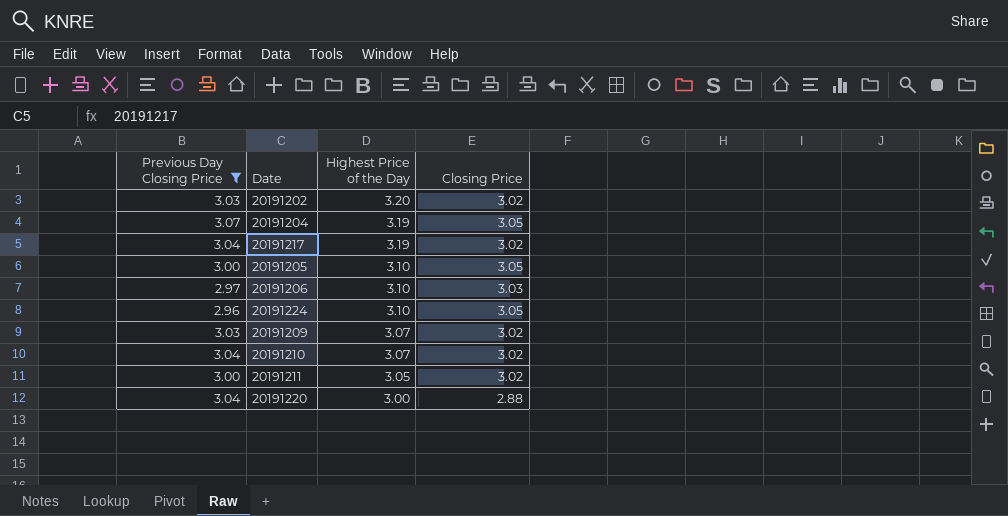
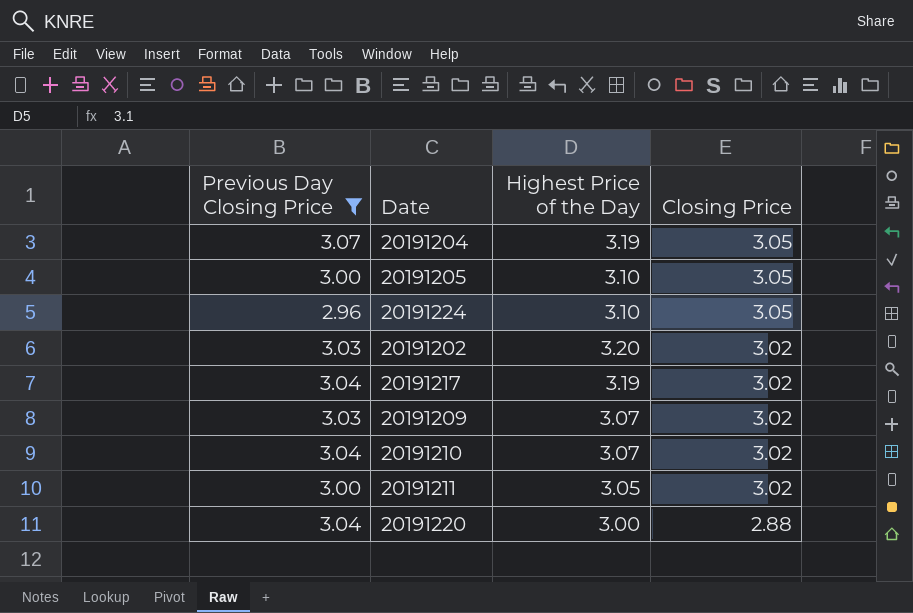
row order: Highest Price of the Day descending -> Closing Price descending
row 20191206: 2.97 | 3.10 | 3.03 -> none

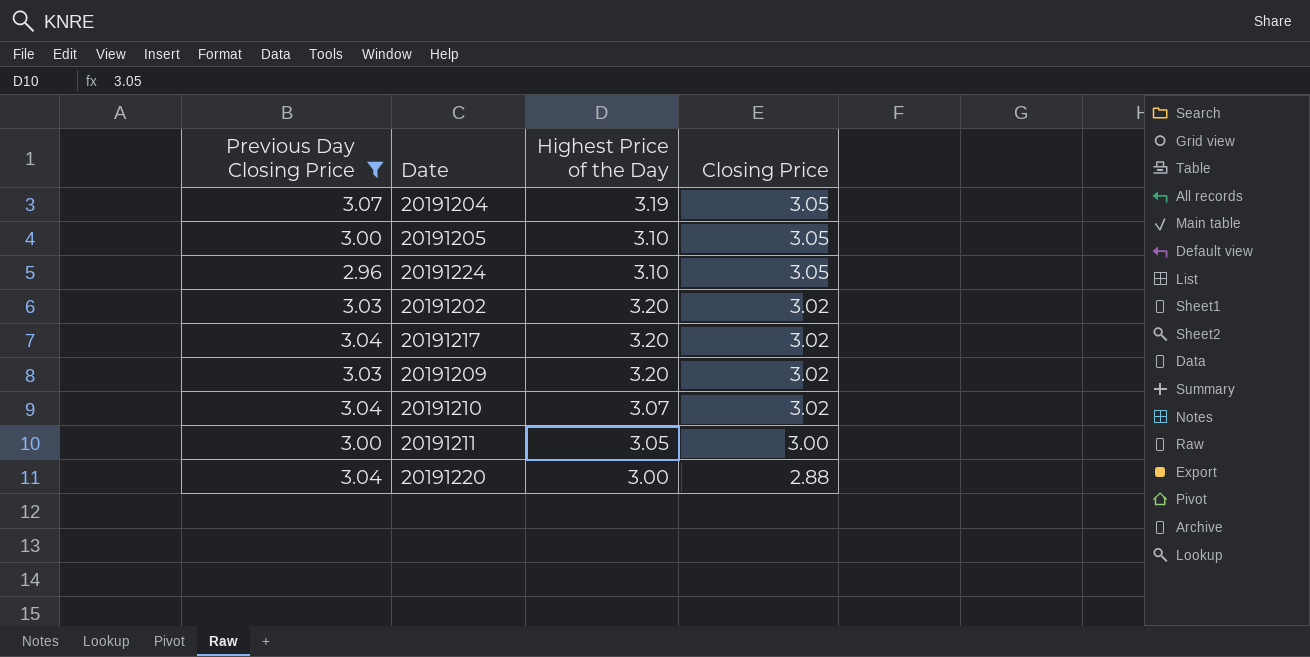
20191217 | Highest Price of the Day: 3.19 -> 3.20
20191209 | Highest Price of the Day: 3.07 -> 3.20
20191211 | Closing Price: 3.02 -> 3.00

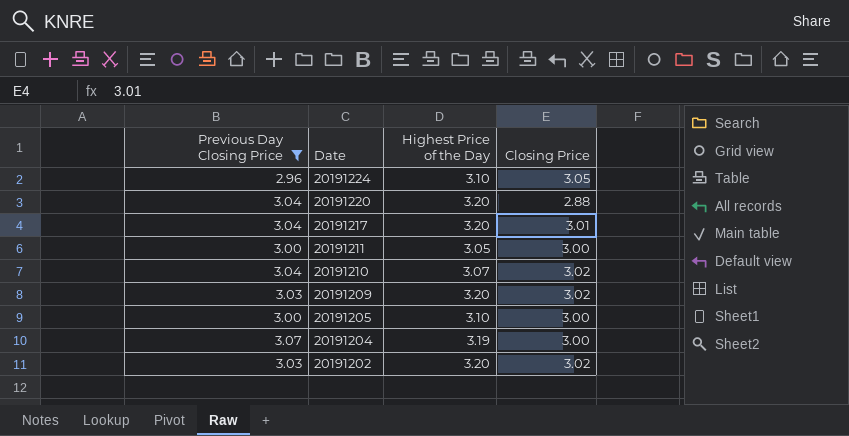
row order: Closing Price descending -> Date descending
20191220 | Highest Price of the Day: 3.00 -> 3.20
20191217 | Closing Price: 3.02 -> 3.01
20191205 | Closing Price: 3.05 -> 3.00
20191204 | Closing Price: 3.05 -> 3.00

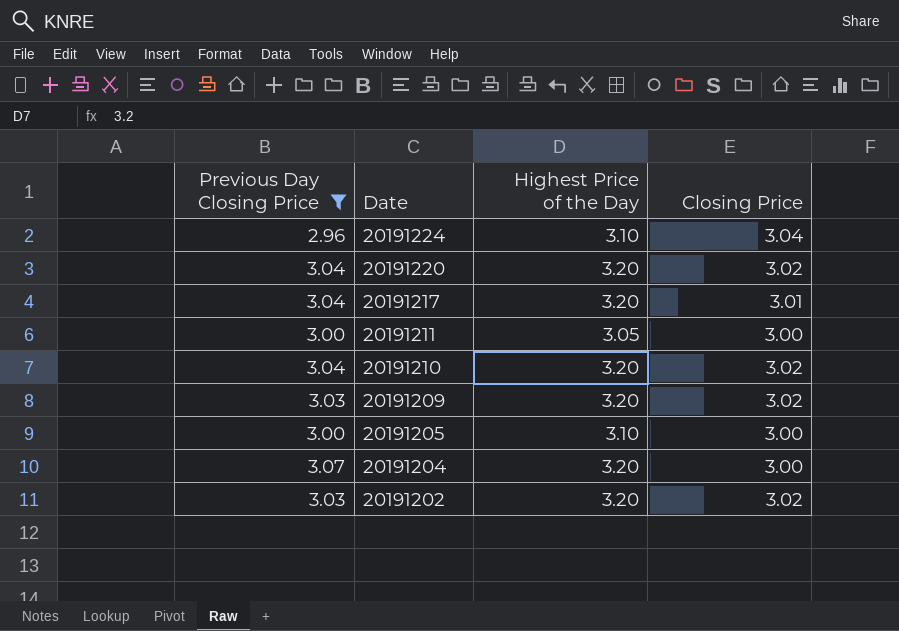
20191224 | Closing Price: 3.05 -> 3.04
20191220 | Closing Price: 2.88 -> 3.02
20191210 | Highest Price of the Day: 3.07 -> 3.20
20191204 | Highest Price of the Day: 3.19 -> 3.20

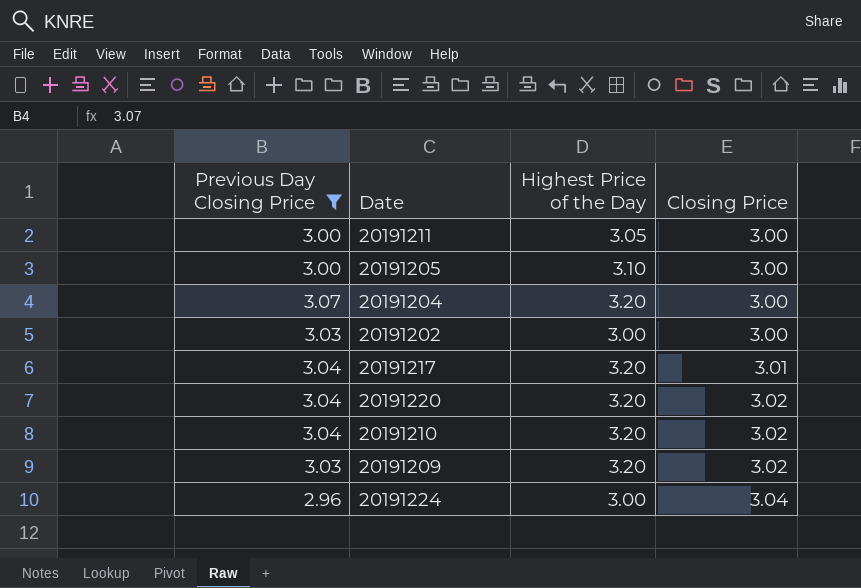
row order: Date descending -> Closing Price ascending
20191202 | Highest Price of the Day: 3.20 -> 3.00
20191202 | Closing Price: 3.02 -> 3.00
20191224 | Highest Price of the Day: 3.10 -> 3.00

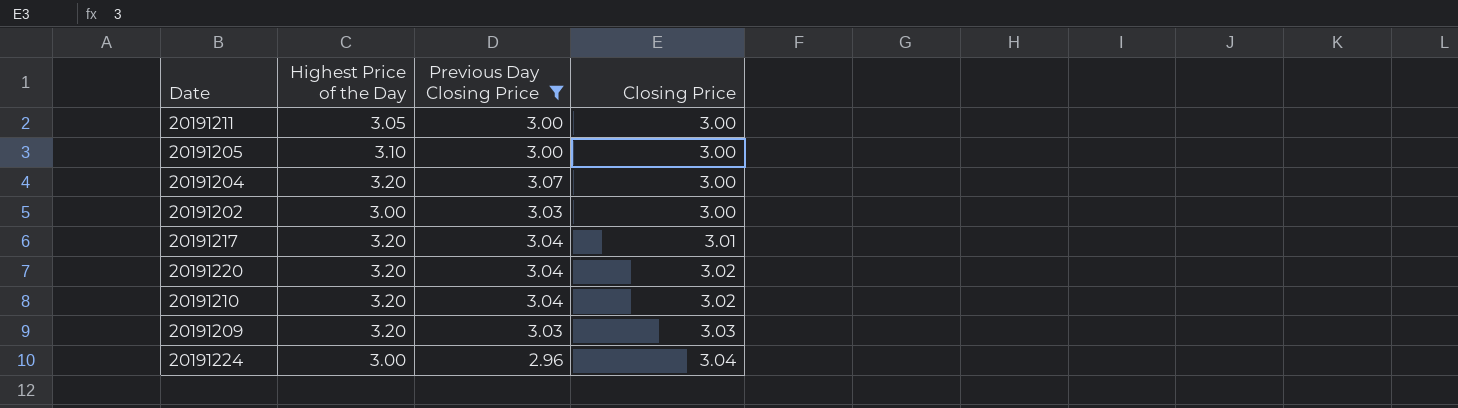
column Previous Day Closing Price | position: 1 -> 3
20191209 | Closing Price: 3.02 -> 3.03

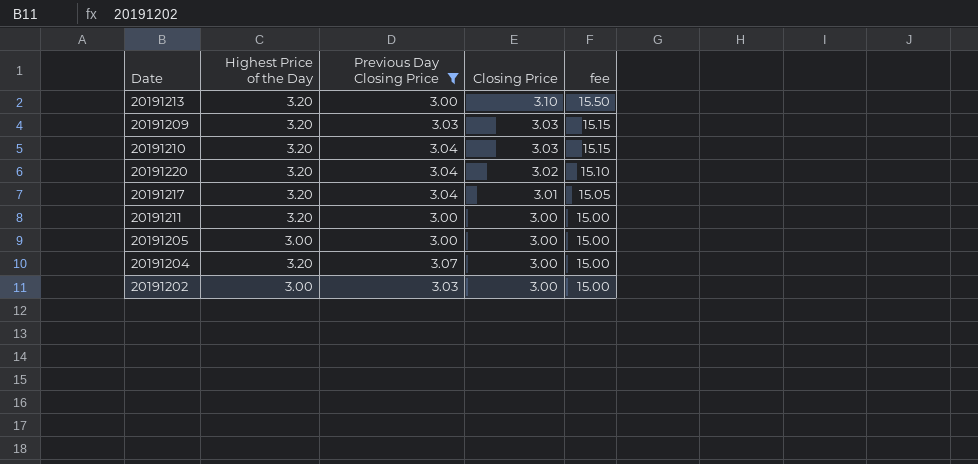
row order: Closing Price ascending -> Closing Price descending
column fee | formula: none -> [Closing Price] * 5
row 20191224: 3.00 | 2.96 | 3.04 -> none
row 20191213: none -> 3.20 | 3.00 | 3.10 | 15.50
20191210 | Closing Price: 3.02 -> 3.03
20191211 | Highest Price of the Day: 3.05 -> 3.20
20191205 | Highest Price of the Day: 3.10 -> 3.00

